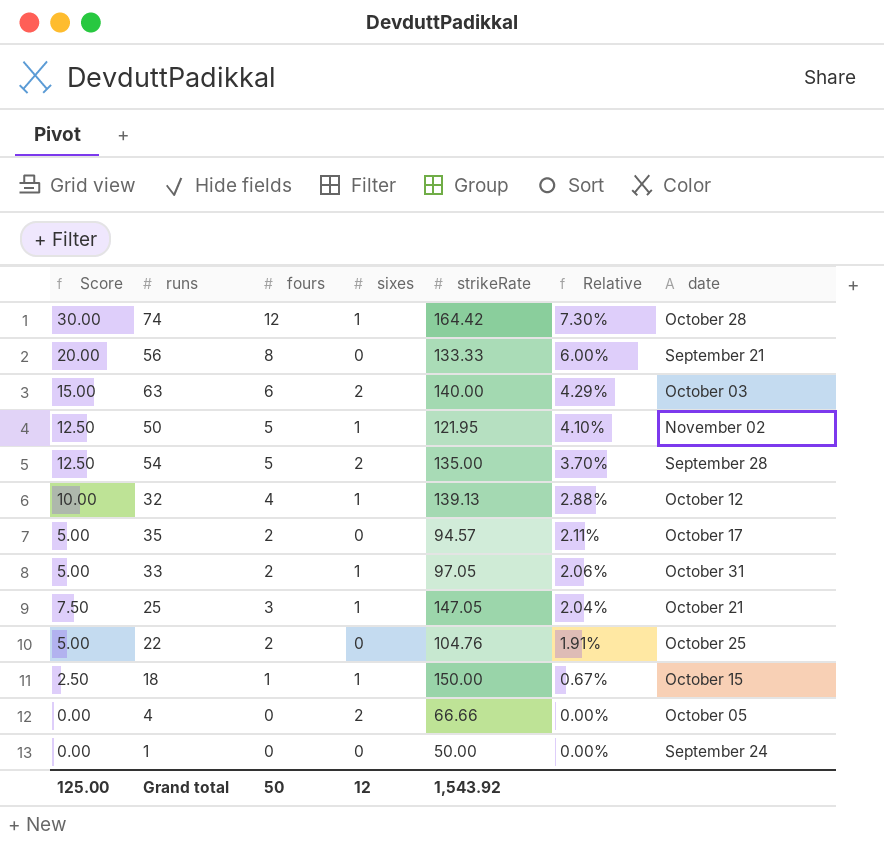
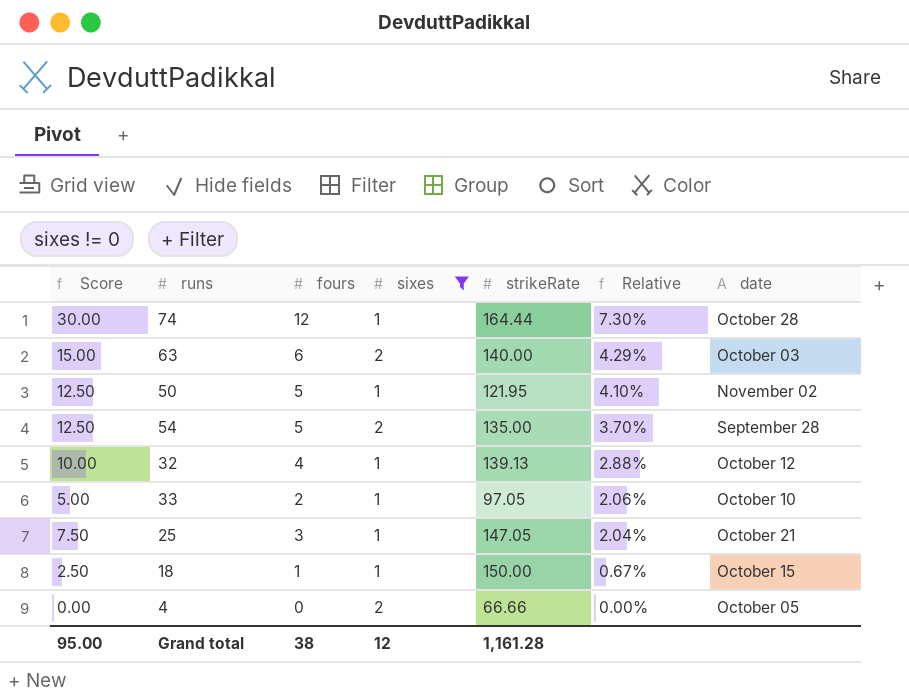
filter: none -> sixes != 0
74 | strikeRate: 164.42 -> 164.44
33 | date: October 31 -> October 10
Grand total | Score: 125.00 -> 95.00
Grand total | fours: 50 -> 38
Grand total | strikeRate: 1,543.92 -> 1,161.28

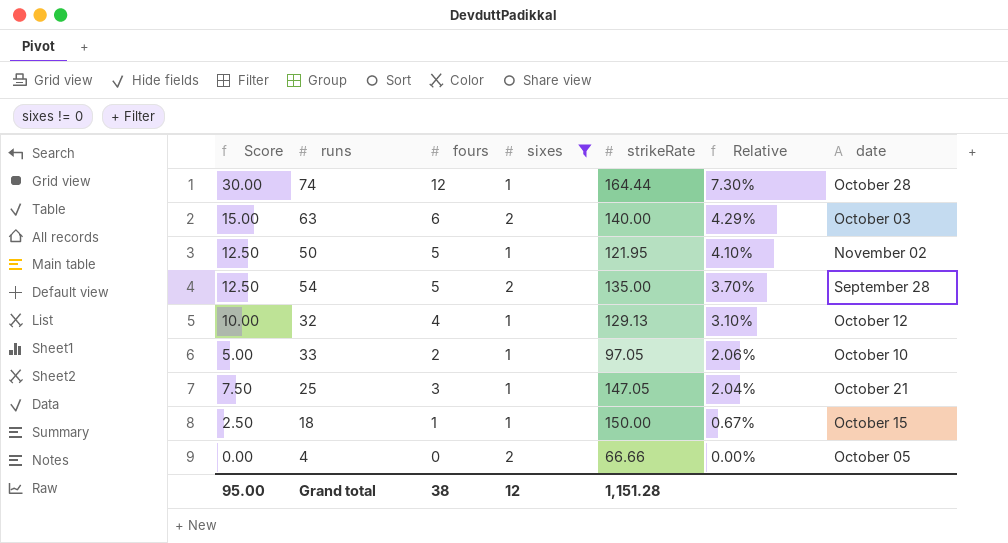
32 | strikeRate: 139.13 -> 129.13
32 | Relative: 2.88% -> 3.10%
Grand total | strikeRate: 1,161.28 -> 1,151.28

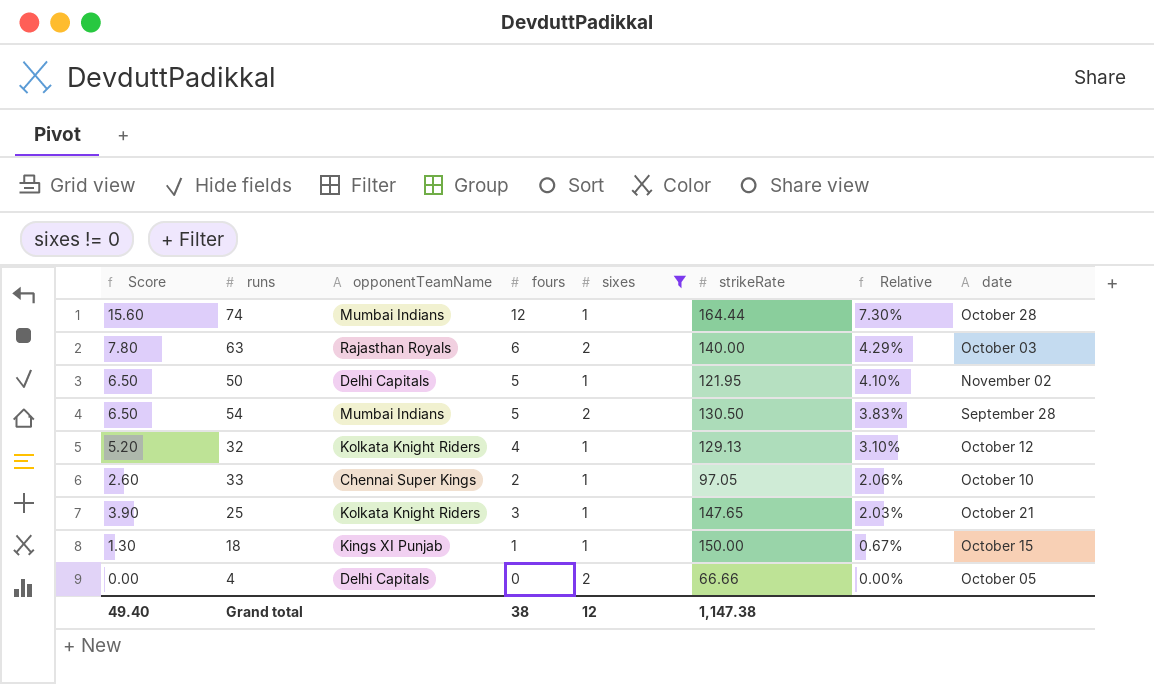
column Score | formula: [fours] * 2.5 -> [fours] * 1.3
column opponentTeamName | position: none -> 3
54 | strikeRate: 135.00 -> 130.50
54 | Relative: 3.70% -> 3.83%
25 | strikeRate: 147.05 -> 147.65
25 | Relative: 2.04% -> 2.03%
Grand total | Score: 95.00 -> 49.40
Grand total | strikeRate: 1,151.28 -> 1,147.38

